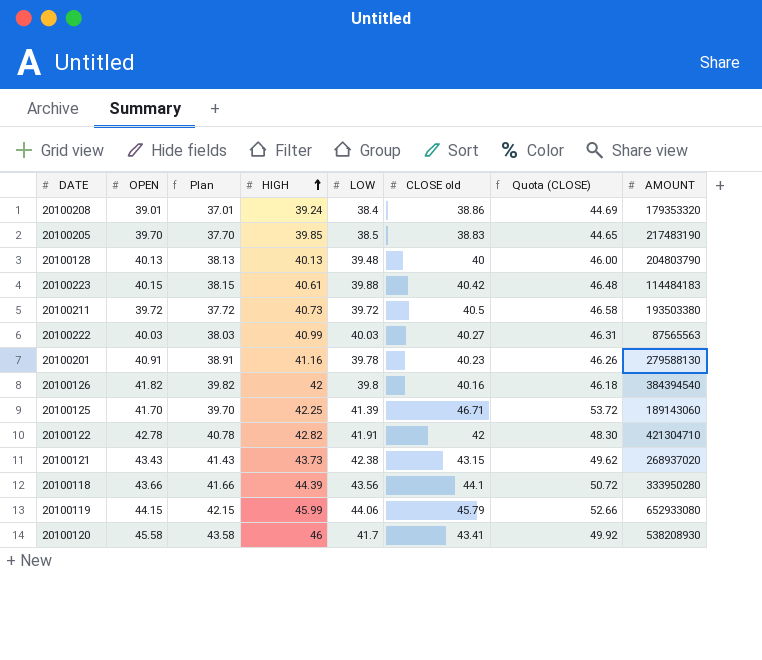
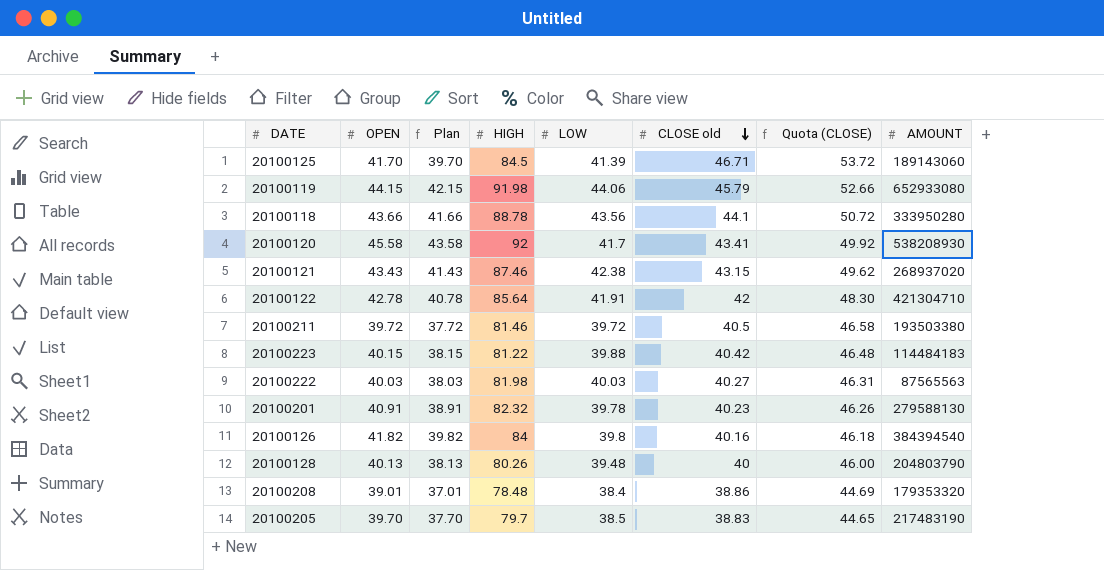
row order: HIGH ascending -> CLOSE old descending
20100125 | HIGH: 42.25 -> 84.5
20100119 | HIGH: 45.99 -> 91.98
20100118 | HIGH: 44.39 -> 88.78
20100120 | HIGH: 46 -> 92
20100121 | HIGH: 43.73 -> 87.46
20100122 | HIGH: 42.82 -> 85.64
20100211 | HIGH: 40.73 -> 81.46
20100223 | HIGH: 40.61 -> 81.22
20100222 | HIGH: 40.99 -> 81.98
20100201 | HIGH: 41.16 -> 82.32
20100126 | HIGH: 42 -> 84
20100128 | HIGH: 40.13 -> 80.26
20100208 | HIGH: 39.24 -> 78.48
20100205 | HIGH: 39.85 -> 79.7

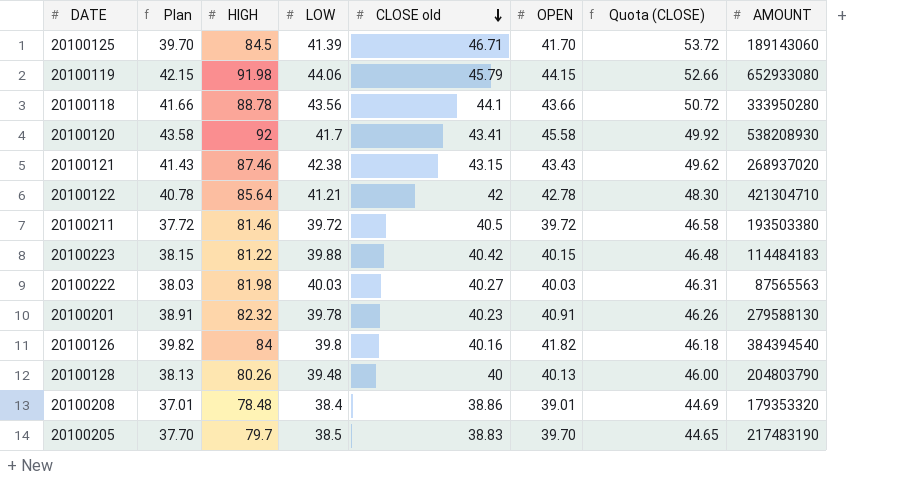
column OPEN | position: 2 -> 6
20100122 | LOW: 41.91 -> 41.21

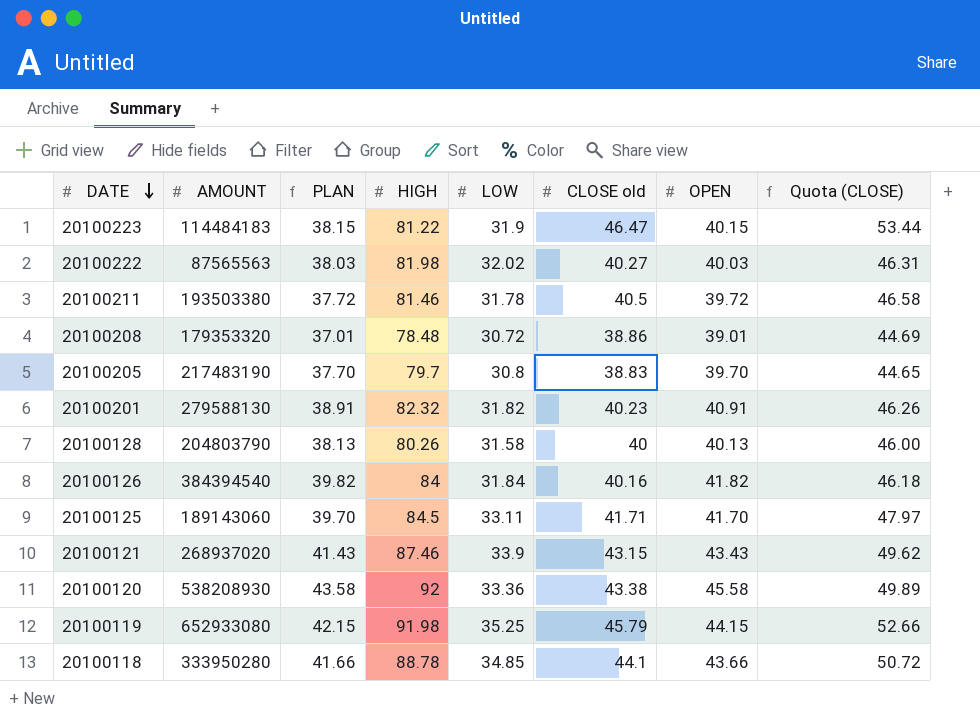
row order: CLOSE old descending -> DATE descending
column AMOUNT | position: 8 -> 2
column name: Plan -> PLAN
row 20100122: 40.78 | 85.64 | 41.21 | 42 | 42.78 | 48.30 | 421304710 -> none
20100223 | LOW: 39.88 -> 31.9
20100223 | CLOSE old: 40.42 -> 46.47
20100223 | Quota (CLOSE): 46.48 -> 53.44
20100222 | LOW: 40.03 -> 32.02
20100211 | LOW: 39.72 -> 31.78
20100208 | LOW: 38.4 -> 30.72
20100205 | LOW: 38.5 -> 30.8
20100201 | LOW: 39.78 -> 31.82
20100128 | LOW: 39.48 -> 31.58
20100126 | LOW: 39.8 -> 31.84
20100125 | LOW: 41.39 -> 33.11
20100125 | CLOSE old: 46.71 -> 41.71
20100125 | Quota (CLOSE): 53.72 -> 47.97
20100121 | LOW: 42.38 -> 33.9
20100120 | LOW: 41.7 -> 33.36
20100120 | CLOSE old: 43.41 -> 43.38
20100120 | Quota (CLOSE): 49.92 -> 49.89
20100119 | LOW: 44.06 -> 35.25
20100118 | LOW: 43.56 -> 34.85

